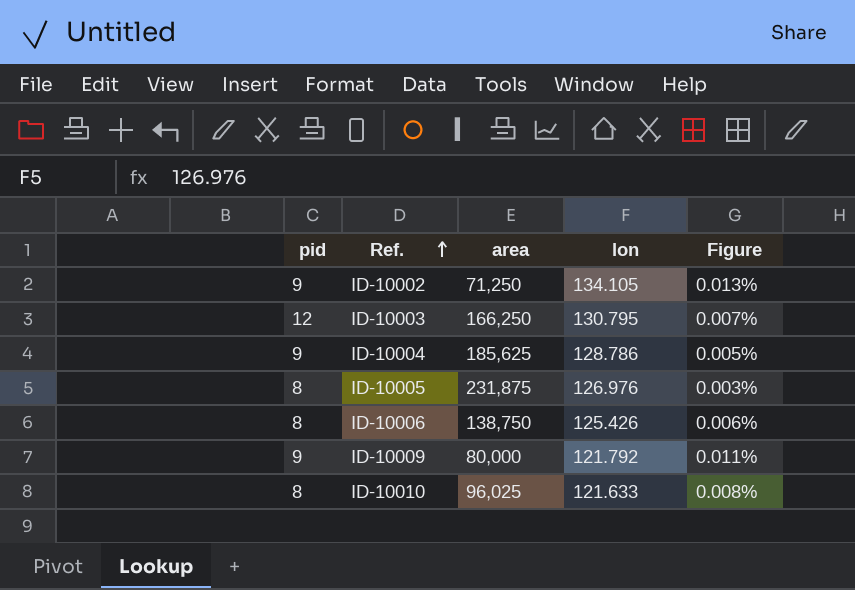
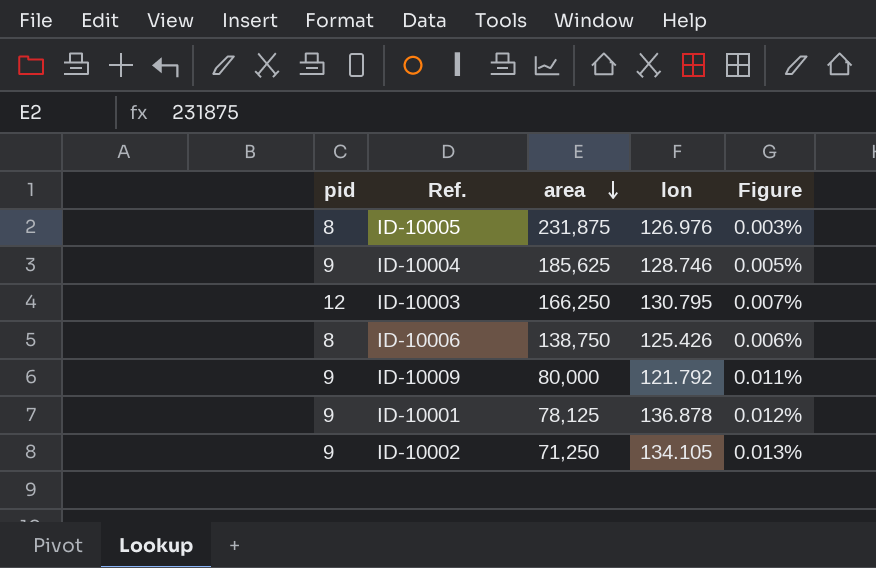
row order: Ref. ascending -> area descending
row ID-10010: 8 | 96,025 | 121.633 | 0.008% -> none
ID-10004 | lon: 128.786 -> 128.746
row ID-10001: none -> 9 | 78,125 | 136.878 | 0.012%

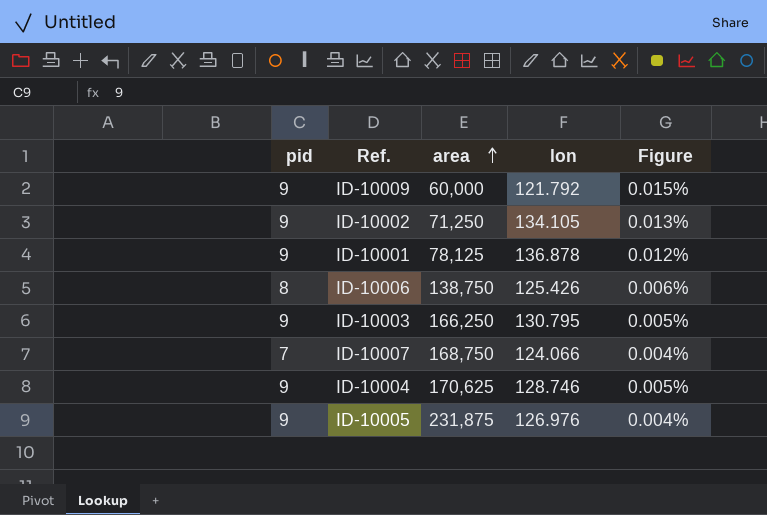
row order: area descending -> area ascending
ID-10009 | area: 80,000 -> 60,000
ID-10009 | Figure: 0.011% -> 0.015%
ID-10003 | pid: 12 -> 9
ID-10003 | Figure: 0.007% -> 0.005%
row ID-10007: none -> 7 | 168,750 | 124.066 | 0.004%
ID-10004 | area: 185,625 -> 170,625
ID-10005 | pid: 8 -> 9
ID-10005 | Figure: 0.003% -> 0.004%

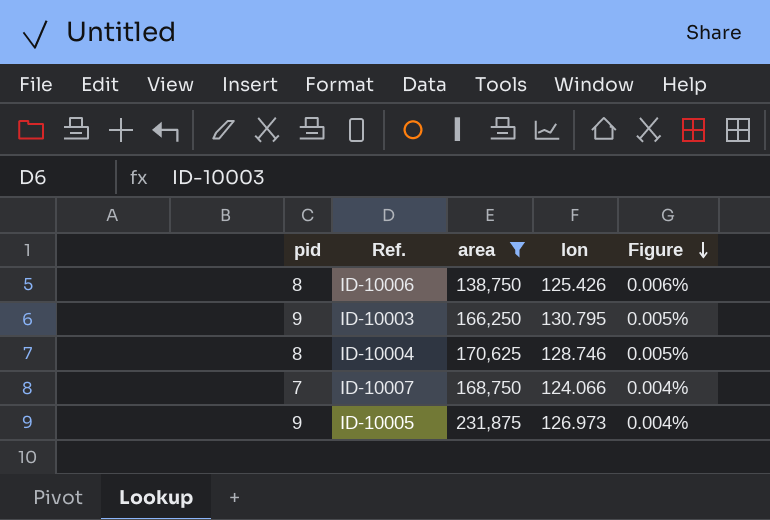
filter: none -> area >= 138,750
row order: area ascending -> Figure descending
ID-10004 | pid: 9 -> 8
ID-10005 | lon: 126.976 -> 126.973

